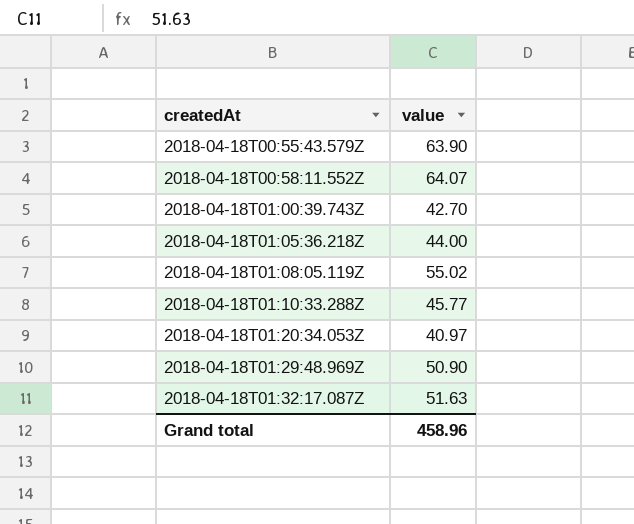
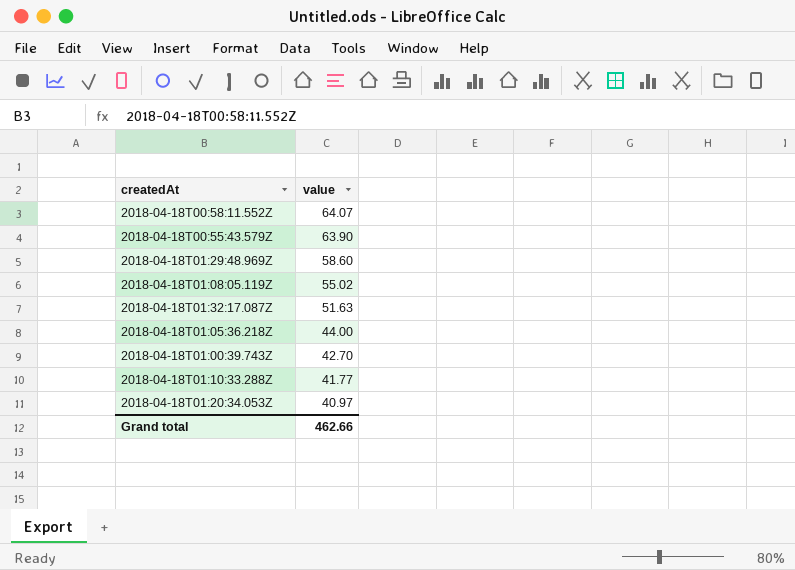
row order: createdAt ascending -> value descending
2018-04-18T01:29:48.969Z | value: 50.90 -> 58.60
2018-04-18T01:10:33.288Z | value: 45.77 -> 41.77
Grand total | value: 458.96 -> 462.66

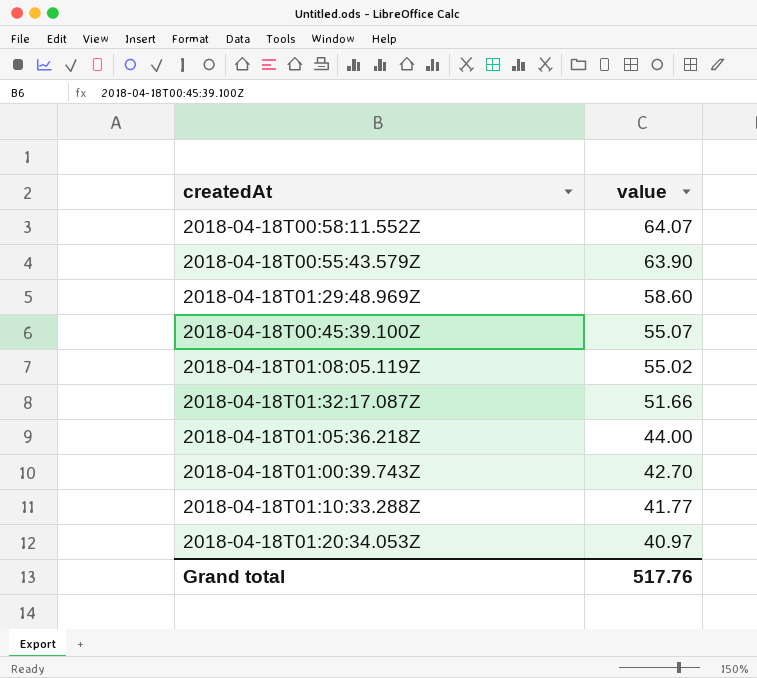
row 2018-04-18T00:45:39.100Z: none -> 55.07
2018-04-18T01:32:17.087Z | value: 51.63 -> 51.66
Grand total | value: 462.66 -> 517.76

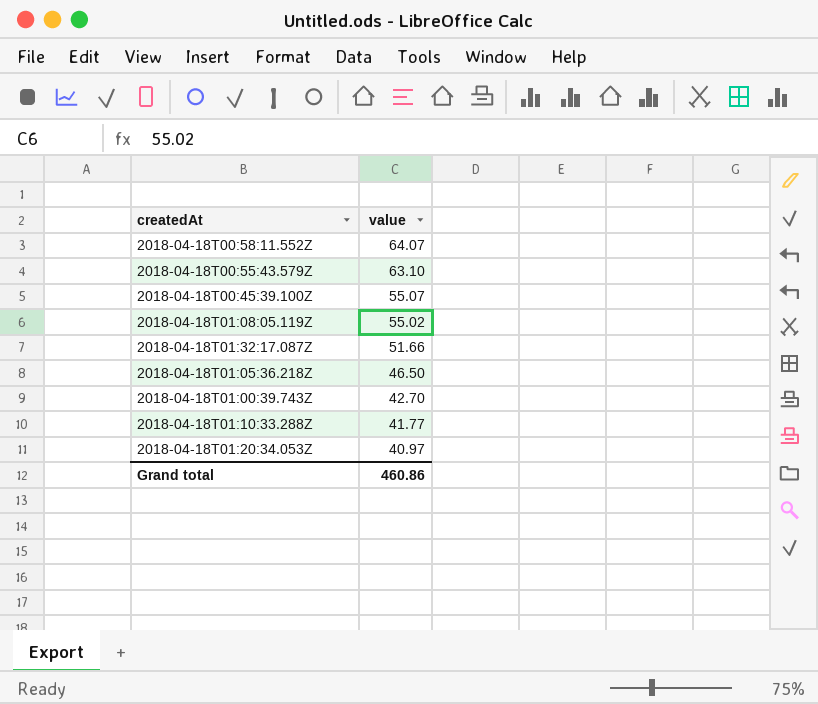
row 2018-04-18T01:29:48.969Z: 58.60 -> none
2018-04-18T00:55:43.579Z | value: 63.90 -> 63.10
2018-04-18T01:05:36.218Z | value: 44.00 -> 46.50
Grand total | value: 517.76 -> 460.86

